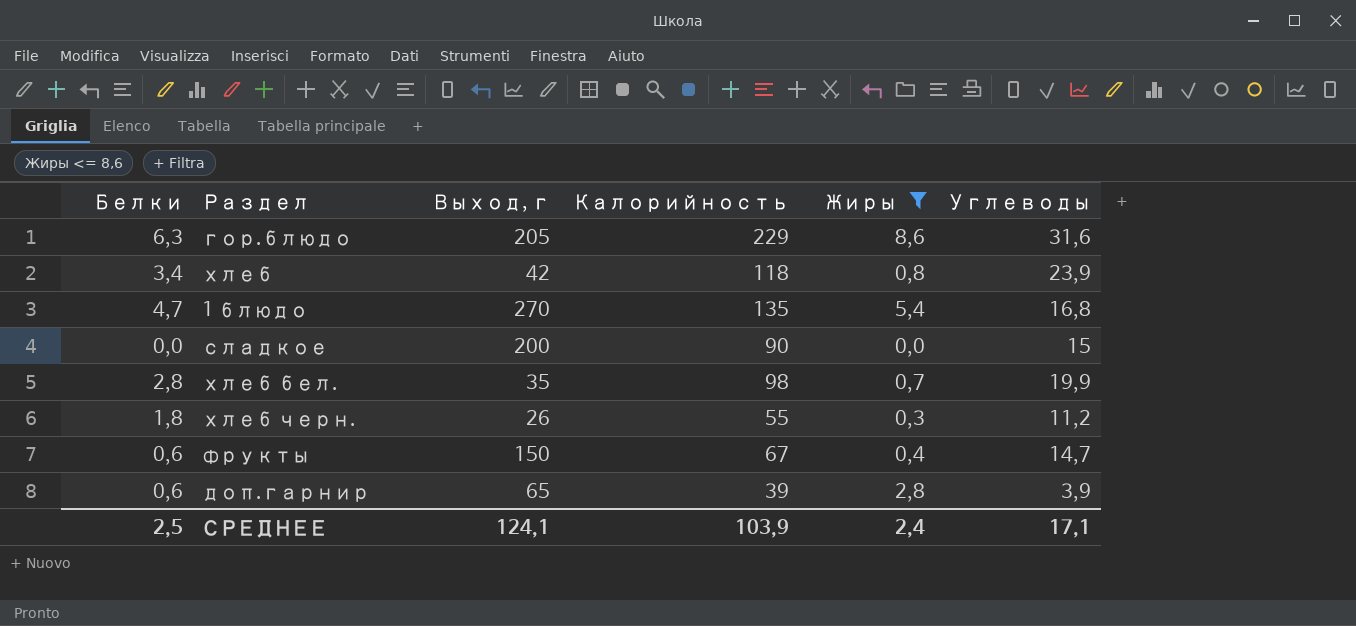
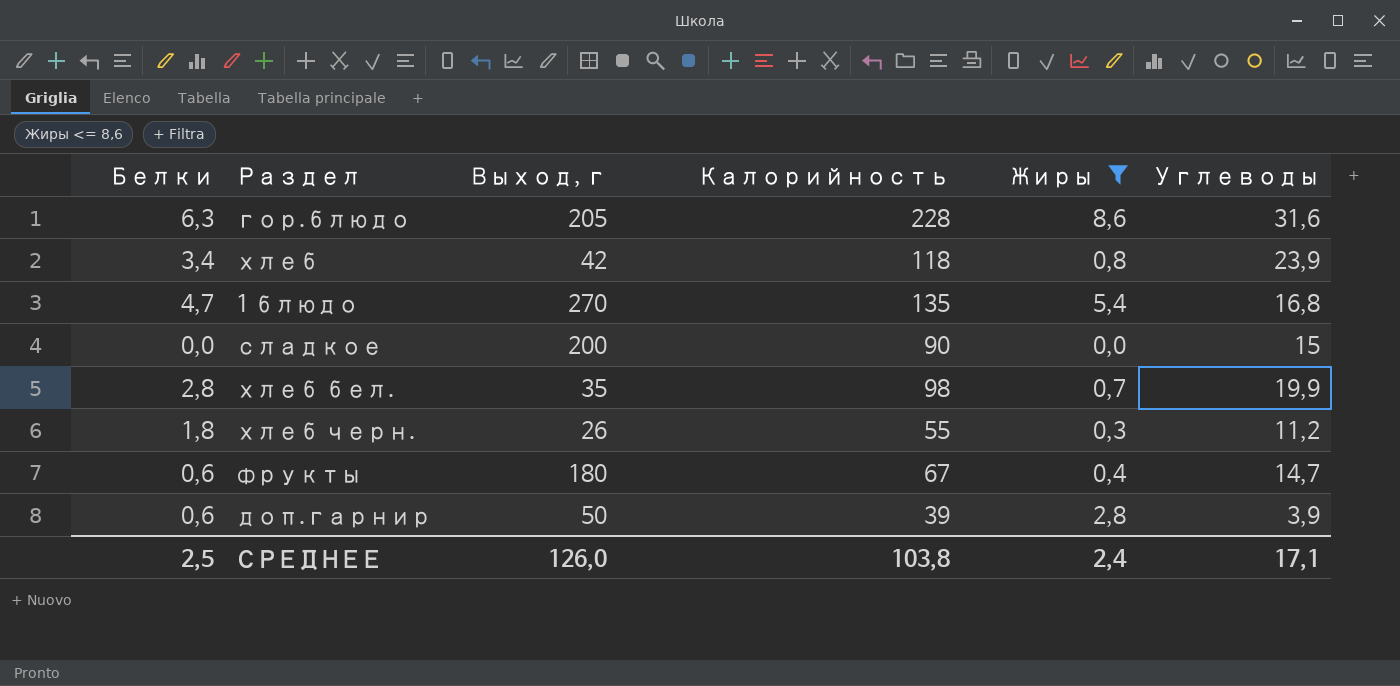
гор.блюдо | Калорийность: 229 -> 228
фрукты | Выход, г: 150 -> 180
доп.гарнир | Выход, г: 65 -> 50
СРЕДНЕЕ | Выход, г: 124,1 -> 126,0
СРЕДНЕЕ | Калорийность: 103,9 -> 103,8

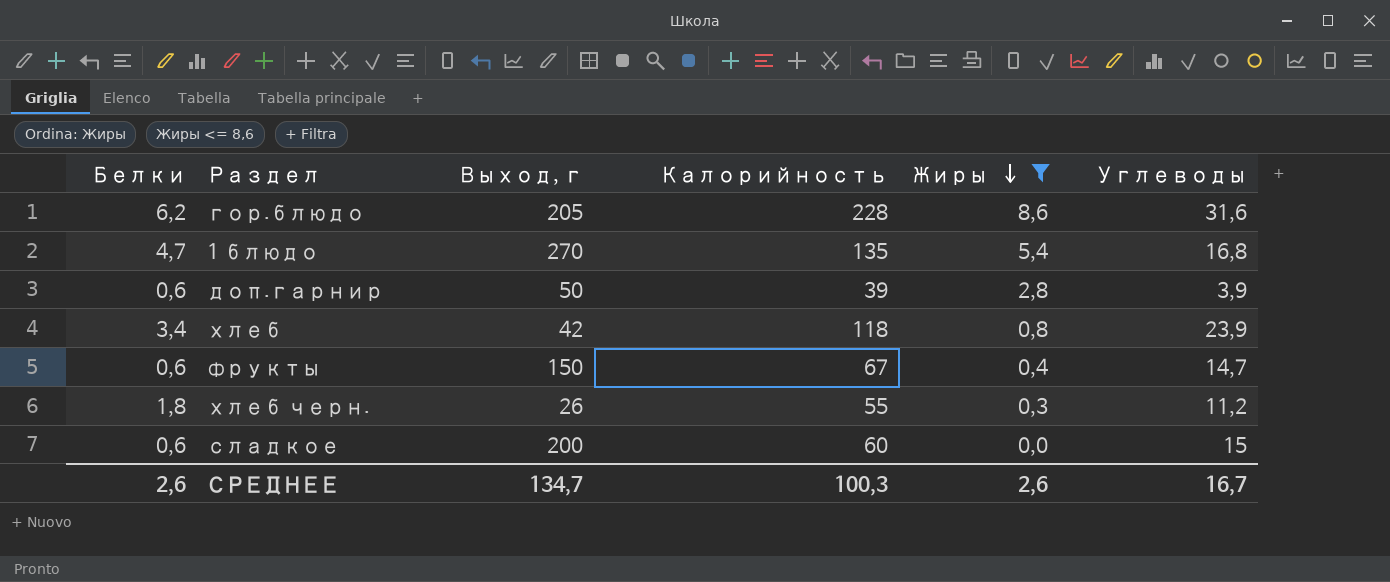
row order: none -> Жиры descending
row хлеб бел.: 2,8 | 35 | 98 | 0,7 | 19,9 -> none
гор.блюдо | Белки: 6,3 -> 6,2
фрукты | Выход, г: 180 -> 150
сладкое | Белки: 0,0 -> 0,6
сладкое | Калорийность: 90 -> 60
СРЕДНЕЕ | Белки: 2,5 -> 2,6
СРЕДНЕЕ | Выход, г: 126,0 -> 134,7
СРЕДНЕЕ | Калорийность: 103,8 -> 100,3
СРЕДНЕЕ | Жиры: 2,4 -> 2,6
СРЕДНЕЕ | Углеводы: 17,1 -> 16,7

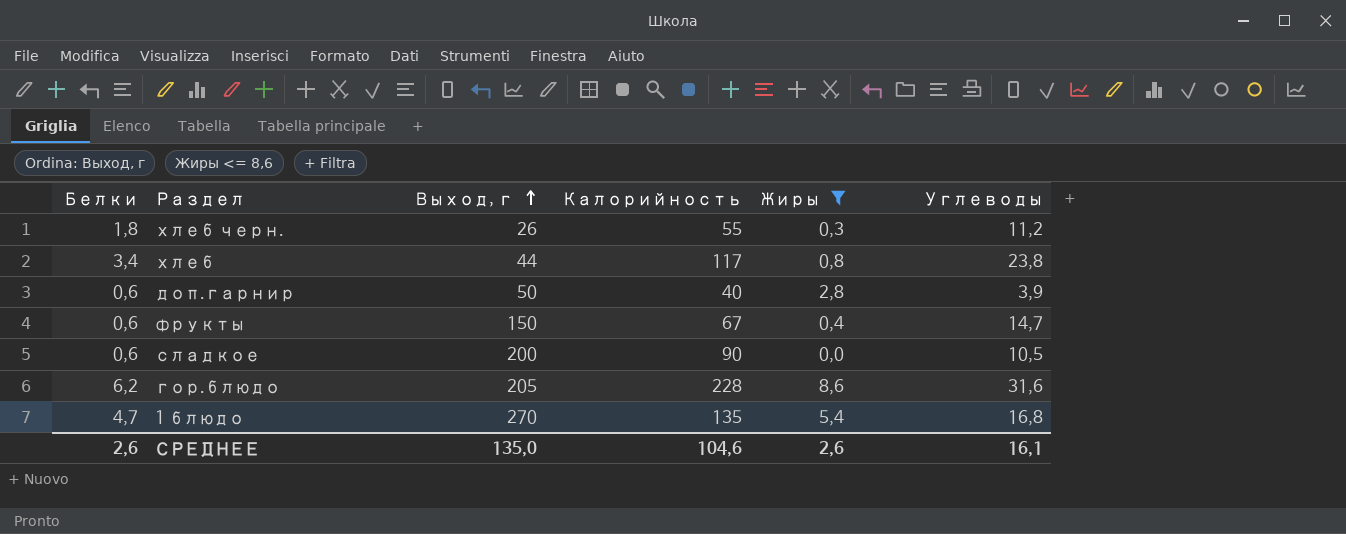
row order: Жиры descending -> Выход, г ascending
хлеб | Выход, г: 42 -> 44
хлеб | Калорийность: 118 -> 117
хлеб | Углеводы: 23,9 -> 23,8
доп.гарнир | Калорийность: 39 -> 40
сладкое | Калорийность: 60 -> 90
сладкое | Углеводы: 15 -> 10,5
СРЕДНЕЕ | Выход, г: 134,7 -> 135,0
СРЕДНЕЕ | Калорийность: 100,3 -> 104,6
СРЕДНЕЕ | Углеводы: 16,7 -> 16,1

